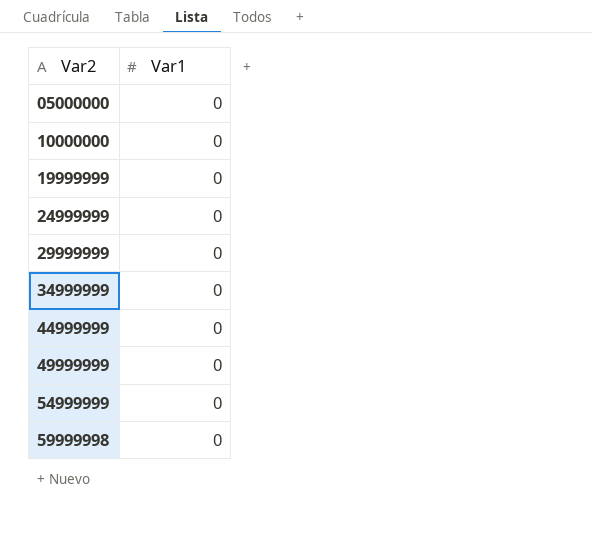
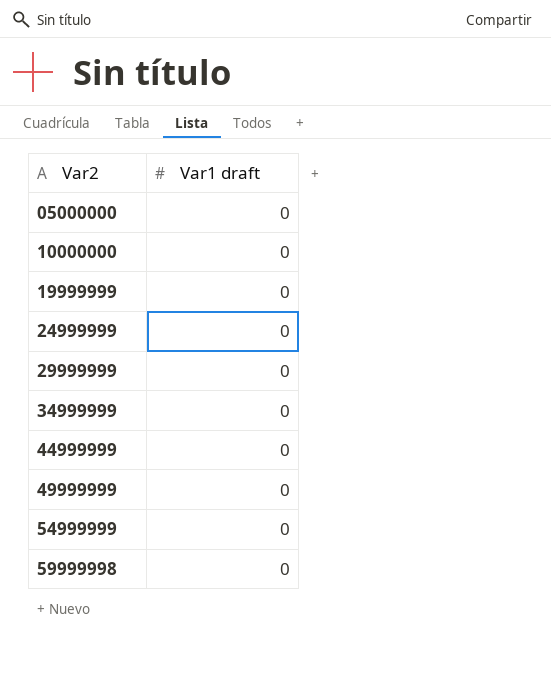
column name: Var1 -> Var1 draft

